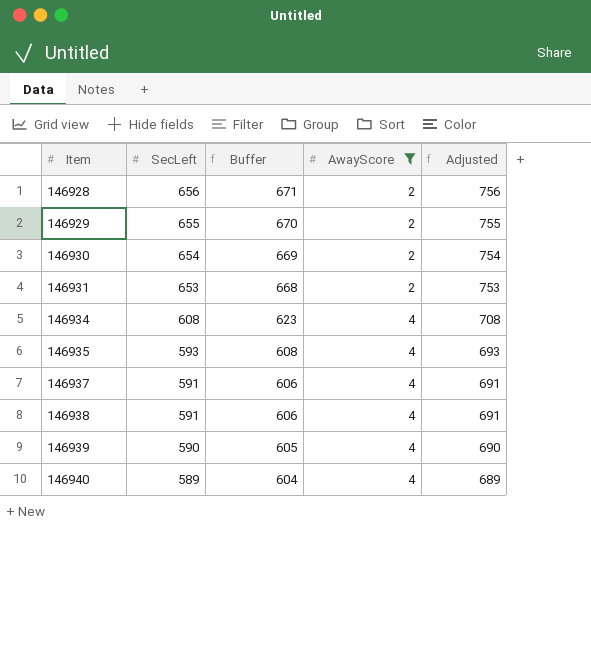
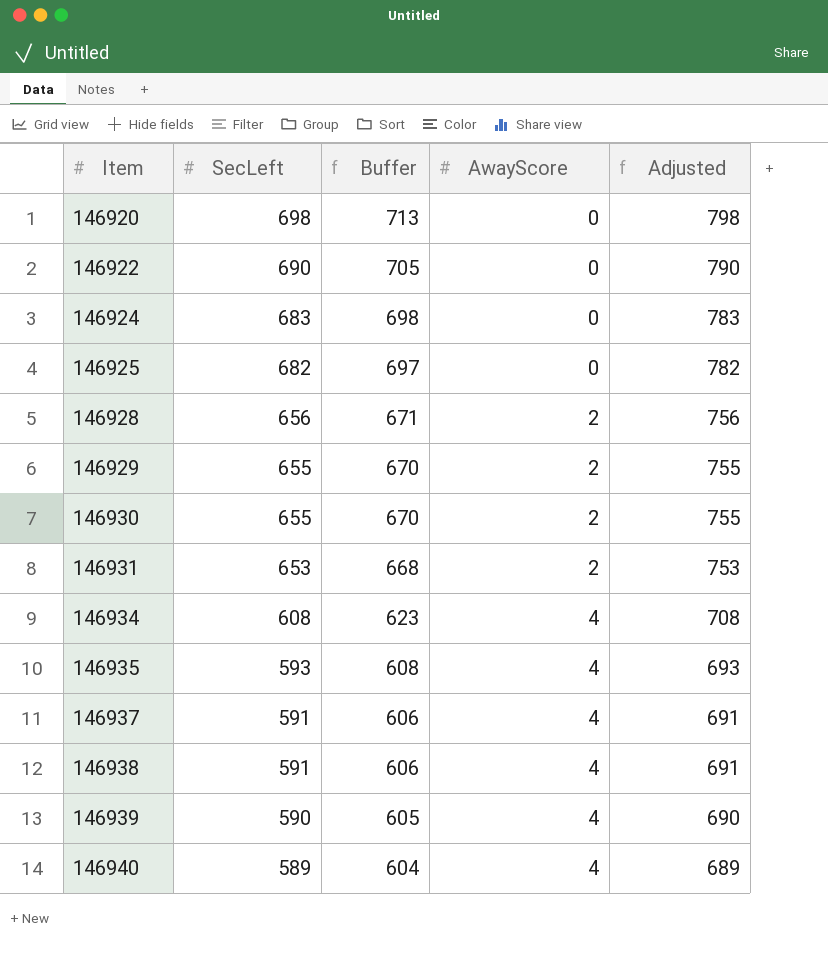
filter: AwayScore != 0 -> none
146930 | SecLeft: 654 -> 655
146930 | Buffer: 669 -> 670
146930 | Adjusted: 754 -> 755

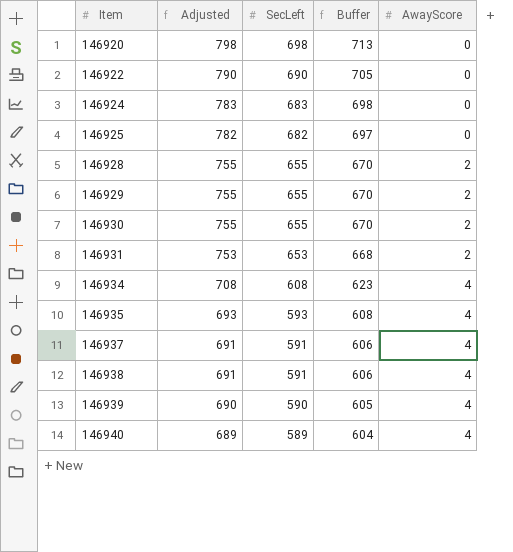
column Adjusted | position: 5 -> 2
146928 | Adjusted: 756 -> 755
146928 | SecLeft: 656 -> 655
146928 | Buffer: 671 -> 670

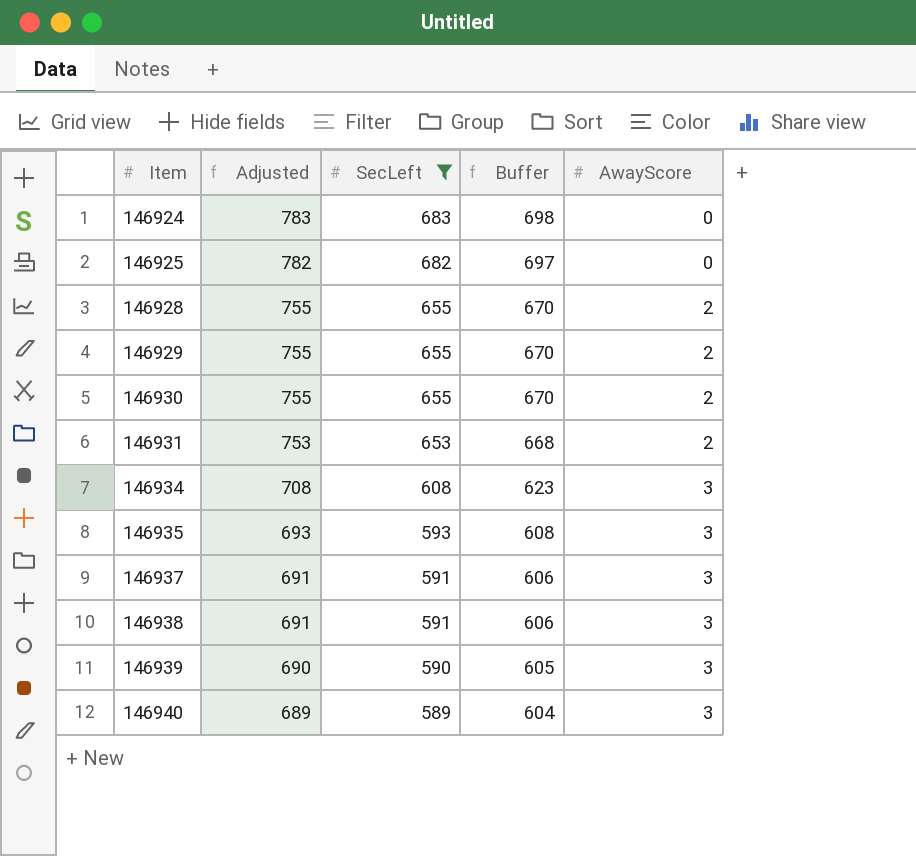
filter: none -> SecLeft <= 683
146934 | AwayScore: 4 -> 3
146935 | AwayScore: 4 -> 3
146937 | AwayScore: 4 -> 3
146938 | AwayScore: 4 -> 3
146939 | AwayScore: 4 -> 3
146940 | AwayScore: 4 -> 3

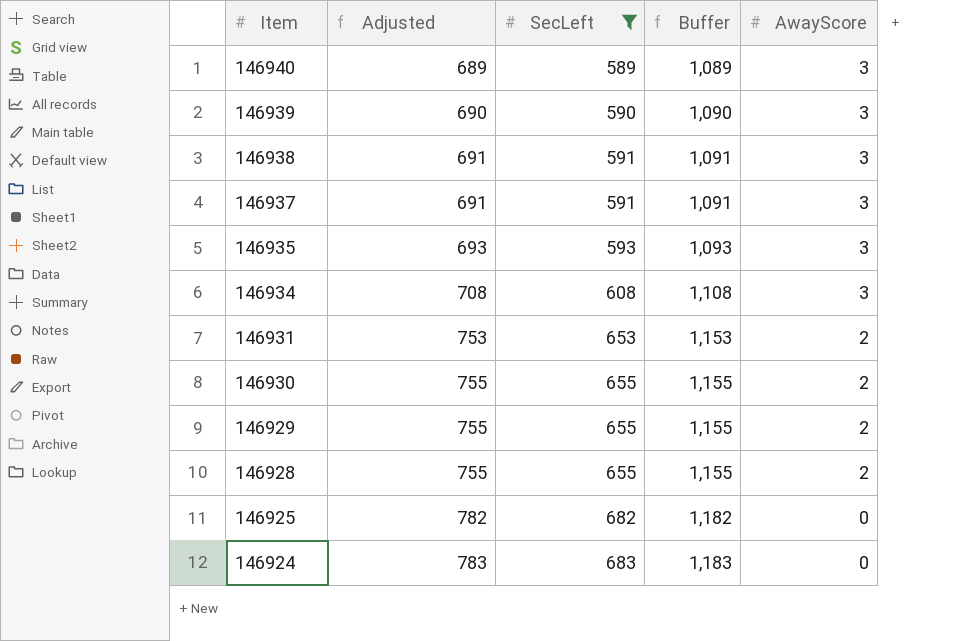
row order: Item ascending -> Item descending
column Buffer | formula: [SecLeft] + 15 -> [SecLeft] + 500

